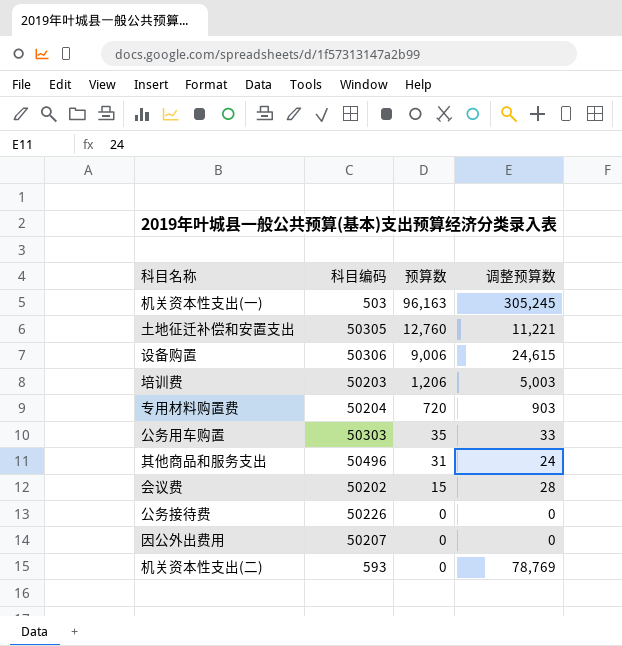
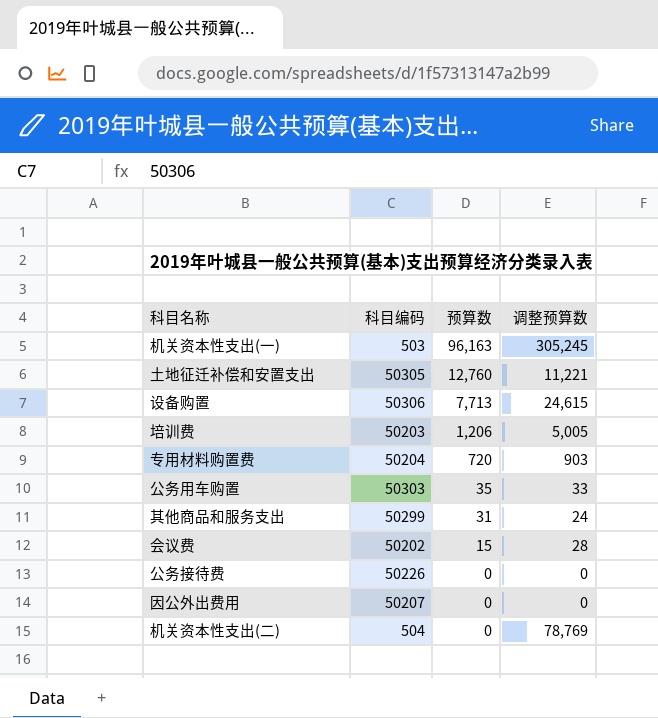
设备购置 | 预算数: 9,006 -> 7,713
培训费 | 调整预算数: 5,003 -> 5,005
其他商品和服务支出 | 科目编码: 50496 -> 50299
机关资本性支出(二) | 科目编码: 593 -> 504

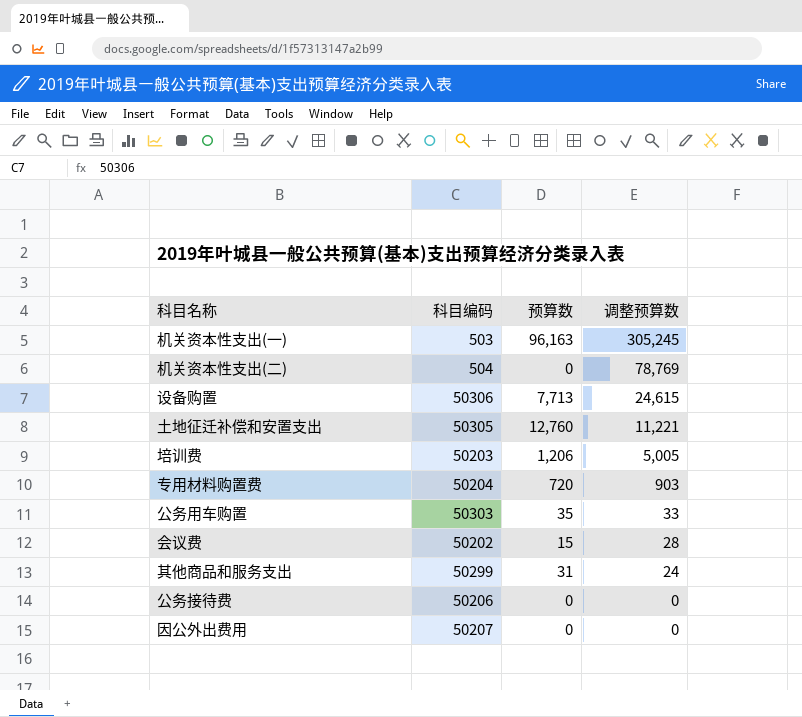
row order: 预算数 descending -> 调整预算数 descending
公务接待费 | 科目编码: 50226 -> 50206

